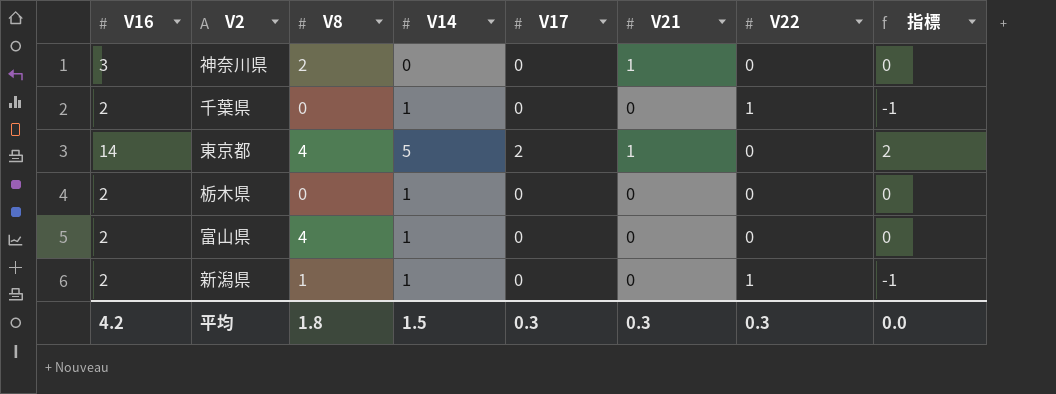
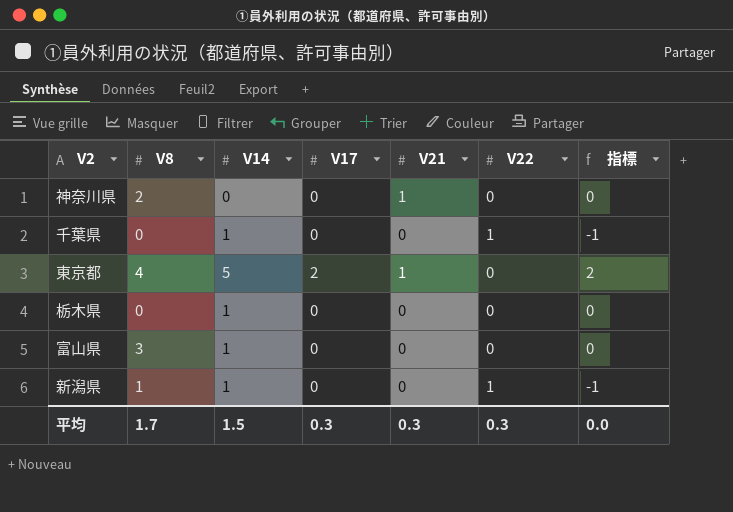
column V16 | position: 1 -> none
富山県 | V8: 4 -> 3
平均 | V8: 1.8 -> 1.7

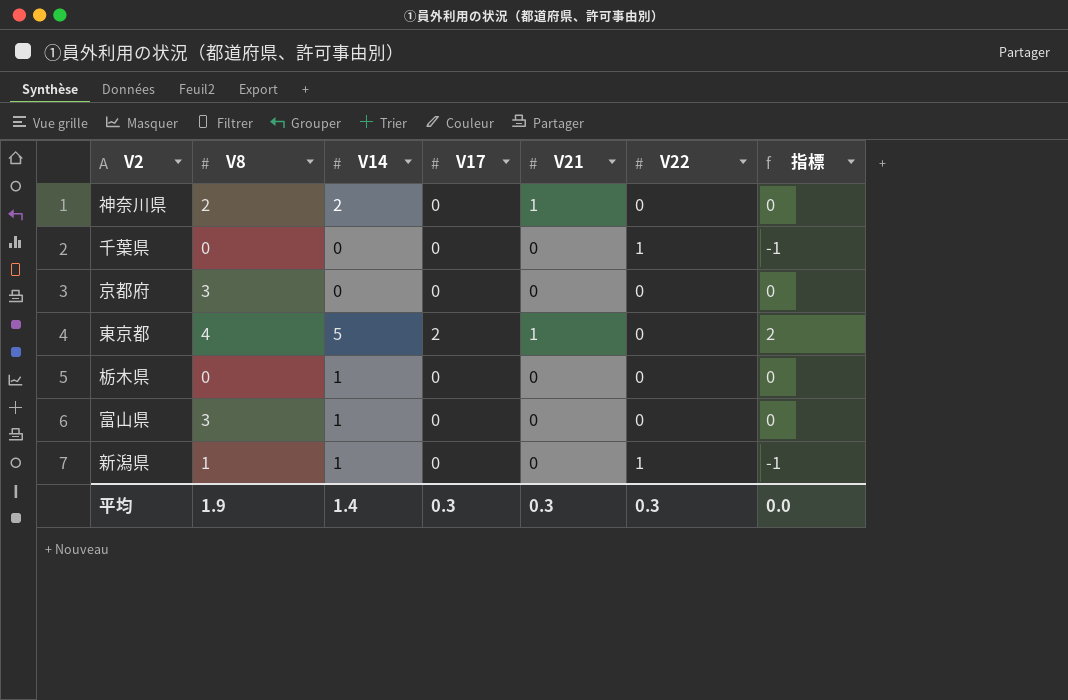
神奈川県 | V14: 0 -> 2
千葉県 | V14: 1 -> 0
row 京都府: none -> 3 | 0 | 0 | 0 | 0 | 0
平均 | V8: 1.7 -> 1.9
平均 | V14: 1.5 -> 1.4

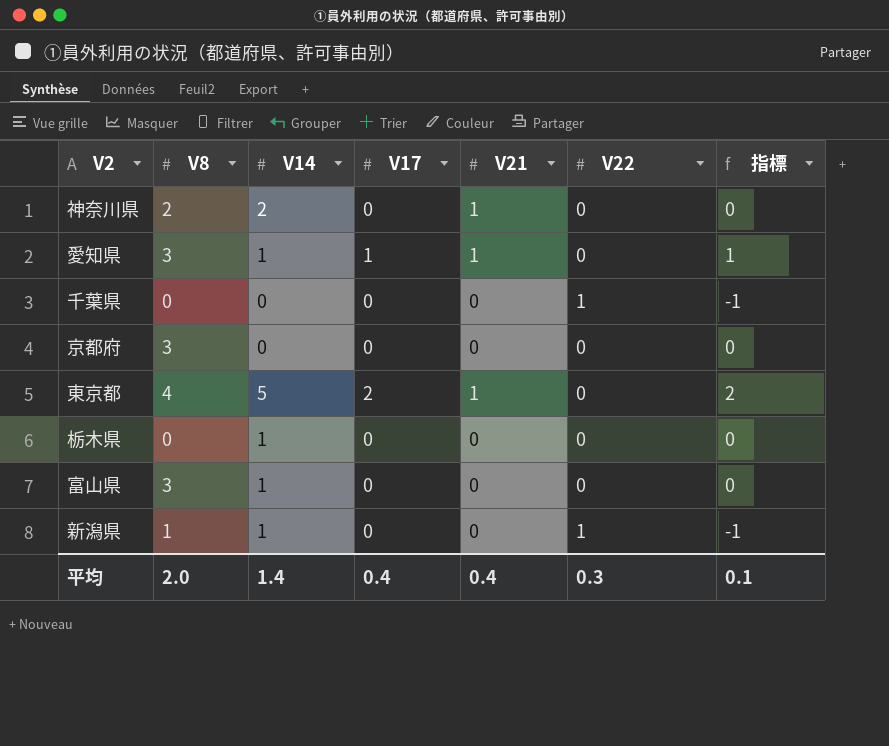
row 愛知県: none -> 3 | 1 | 1 | 1 | 0 | 1
平均 | V8: 1.9 -> 2.0
平均 | V17: 0.3 -> 0.4
平均 | V21: 0.3 -> 0.4
平均 | 指標: 0.0 -> 0.1

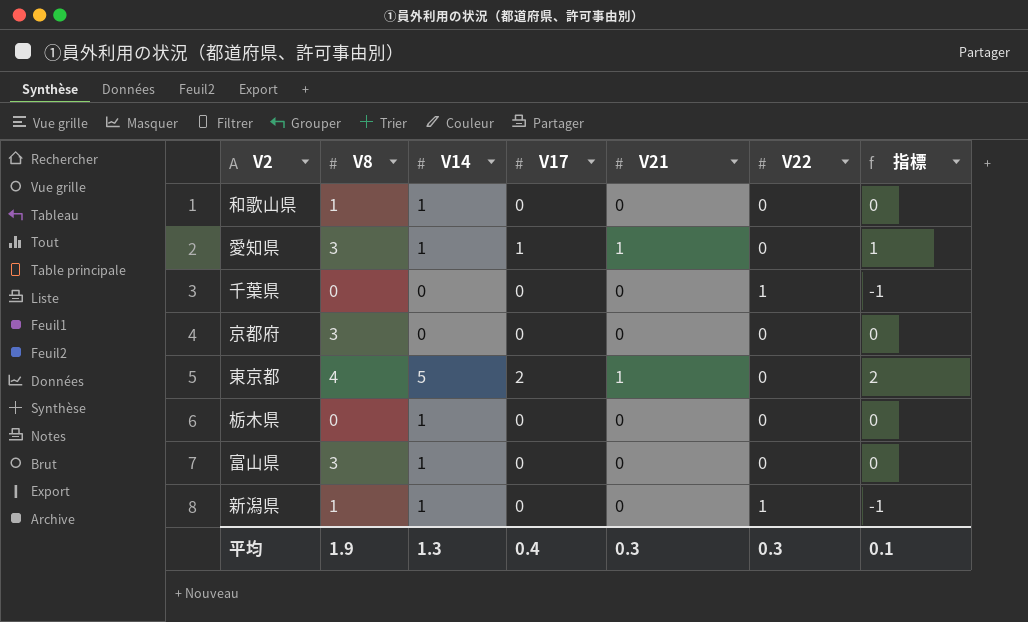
row 神奈川県: 2 | 2 | 0 | 1 | 0 | 0 -> none
row 和歌山県: none -> 1 | 1 | 0 | 0 | 0 | 0
平均 | V8: 2.0 -> 1.9
平均 | V14: 1.4 -> 1.3
平均 | V21: 0.4 -> 0.3

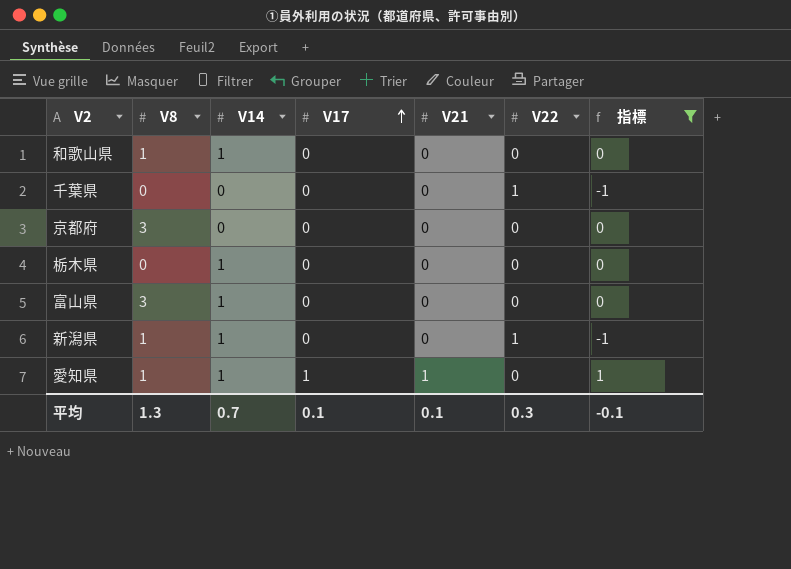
filter: none -> 指標 != 2
row order: none -> V17 ascending
愛知県 | V8: 3 -> 1
平均 | V8: 1.9 -> 1.3
平均 | V14: 1.3 -> 0.7
平均 | V17: 0.4 -> 0.1
平均 | V21: 0.3 -> 0.1
平均 | 指標: 0.1 -> -0.1

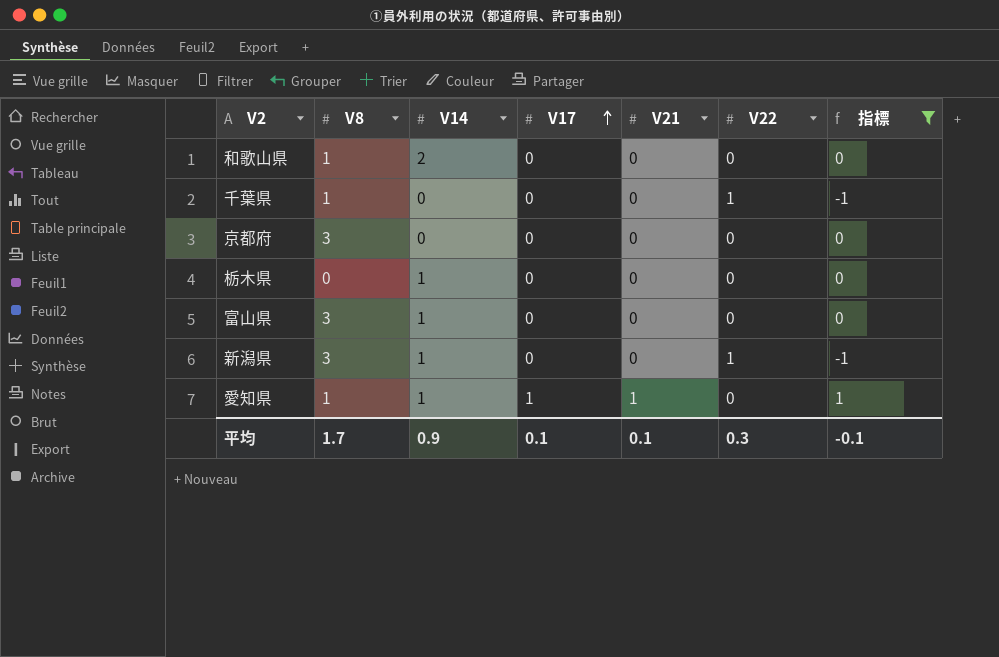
和歌山県 | V14: 1 -> 2
千葉県 | V8: 0 -> 1
新潟県 | V8: 1 -> 3
平均 | V8: 1.3 -> 1.7
平均 | V14: 0.7 -> 0.9

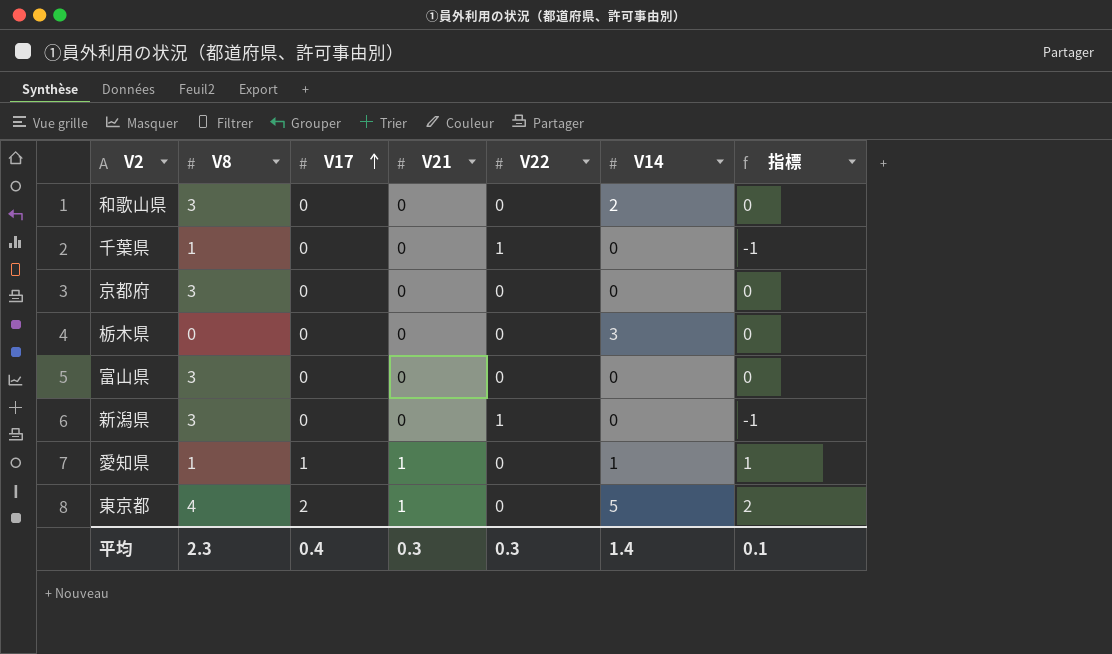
filter: 指標 != 2 -> none
column V14 | position: 3 -> 6
和歌山県 | V8: 1 -> 3
栃木県 | V14: 1 -> 3
富山県 | V14: 1 -> 0
新潟県 | V14: 1 -> 0
平均 | V8: 1.7 -> 2.3
平均 | V17: 0.1 -> 0.4
平均 | V21: 0.1 -> 0.3
平均 | V14: 0.9 -> 1.4
平均 | 指標: -0.1 -> 0.1

